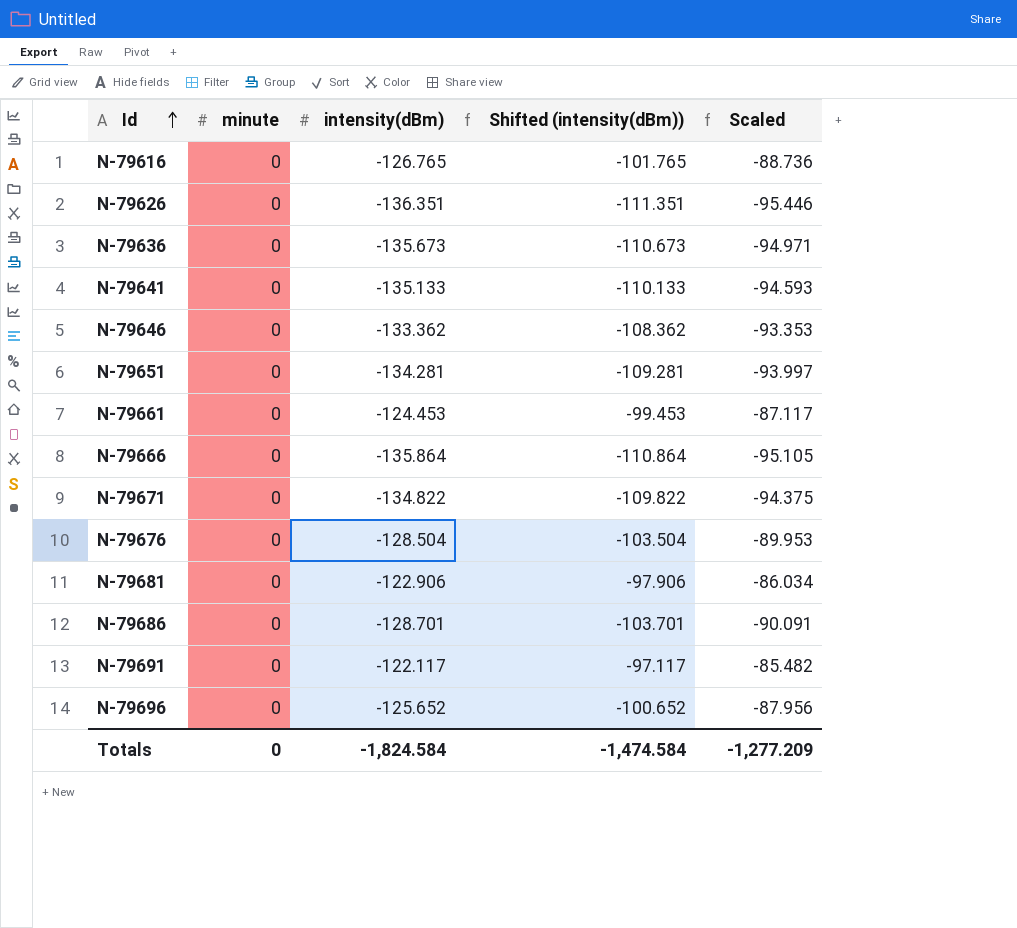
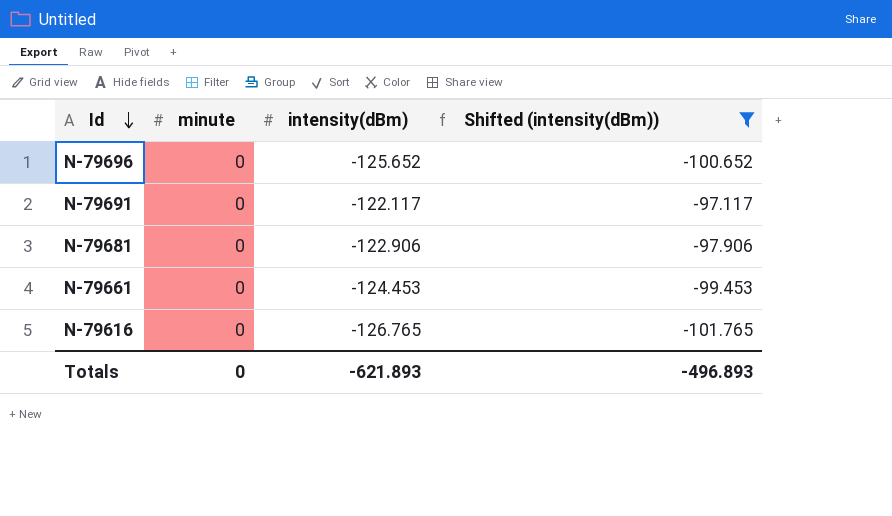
filter: none -> Shifted (intensity(dBm)) >= -101.765
row order: Id ascending -> Id descending
column Scaled | formula: [intensity(dBm)] * 0.7 -> none
Totals | intensity(dBm): -1,824.584 -> -621.893
Totals | Shifted (intensity(dBm)): -1,474.584 -> -496.893

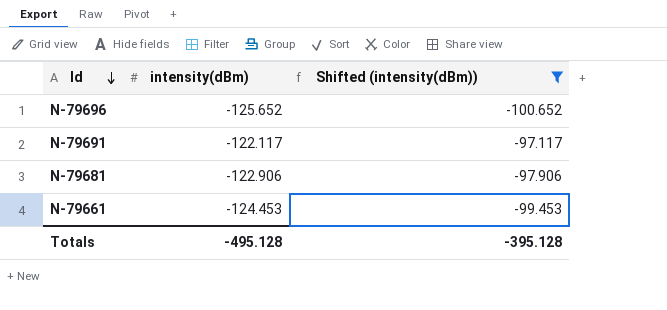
column minute | position: 2 -> none
row N-79616: 0 | -126.765 | -101.765 -> none
Totals | intensity(dBm): -621.893 -> -495.128
Totals | Shifted (intensity(dBm)): -496.893 -> -395.128

